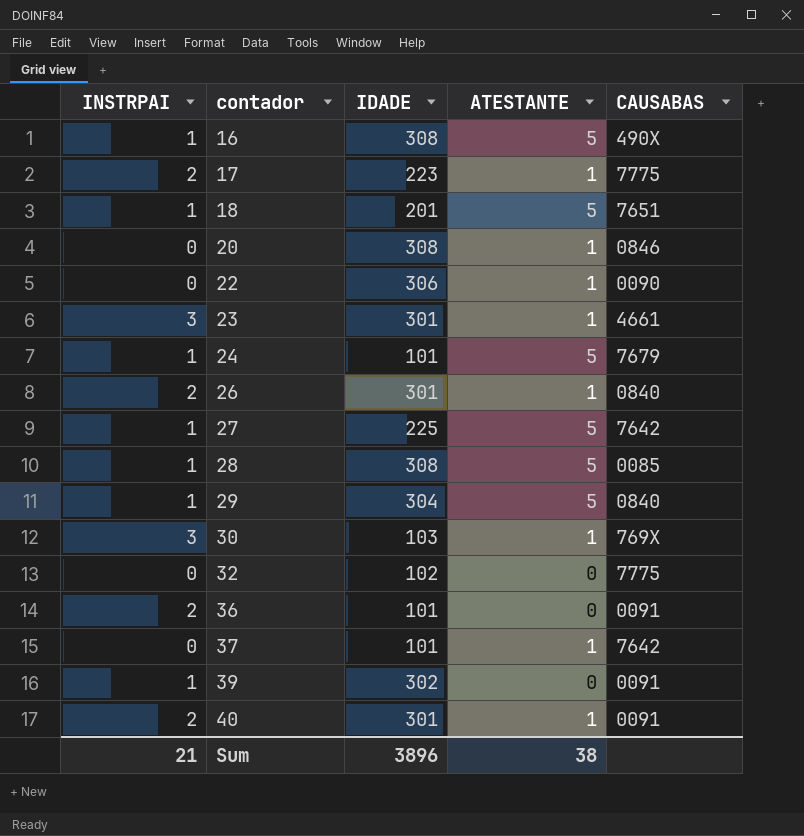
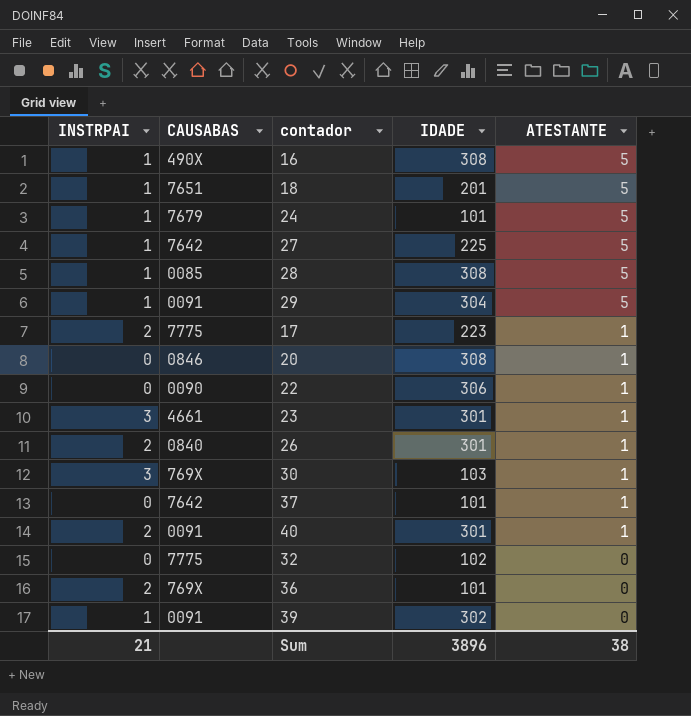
row order: contador ascending -> ATESTANTE descending
column CAUSABAS | position: 5 -> 2
29 | CAUSABAS: 0840 -> 0091
36 | CAUSABAS: 0091 -> 769X

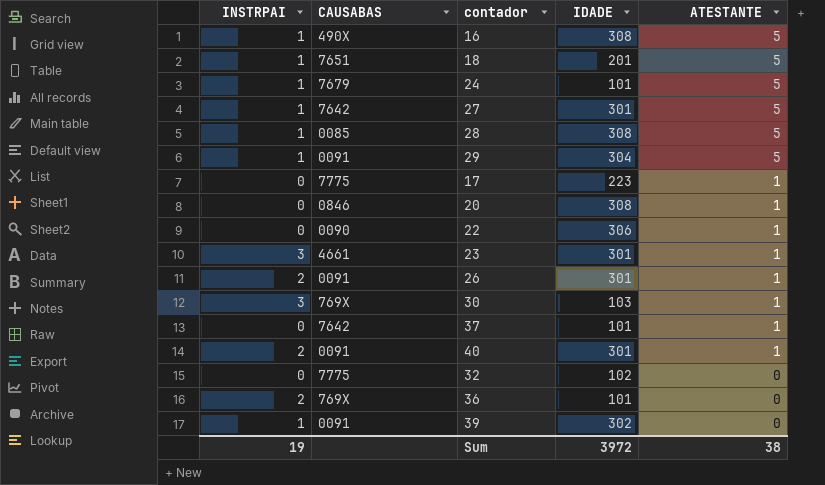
27 | IDADE: 225 -> 301
17 | INSTRPAI: 2 -> 0
26 | CAUSABAS: 0840 -> 0091
Sum | INSTRPAI: 21 -> 19
Sum | IDADE: 3896 -> 3972

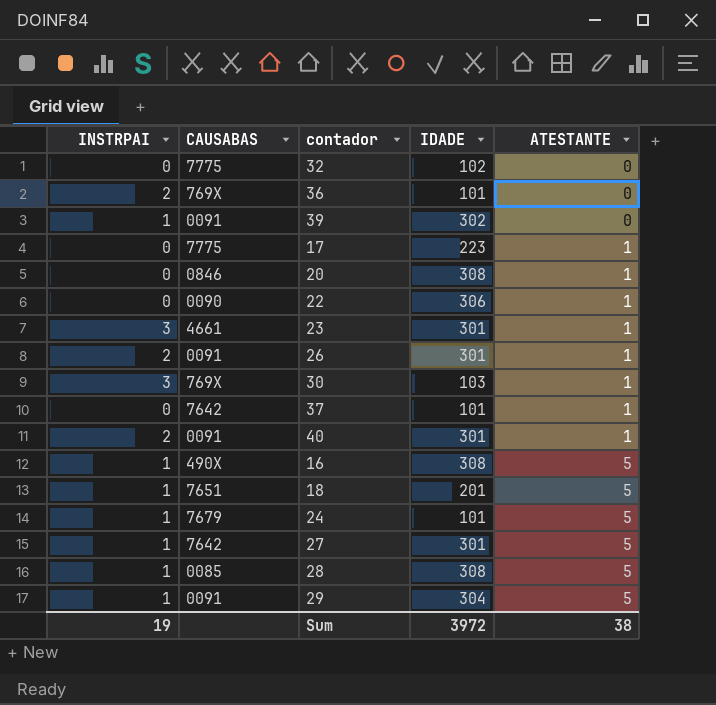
row order: ATESTANTE descending -> ATESTANTE ascending

